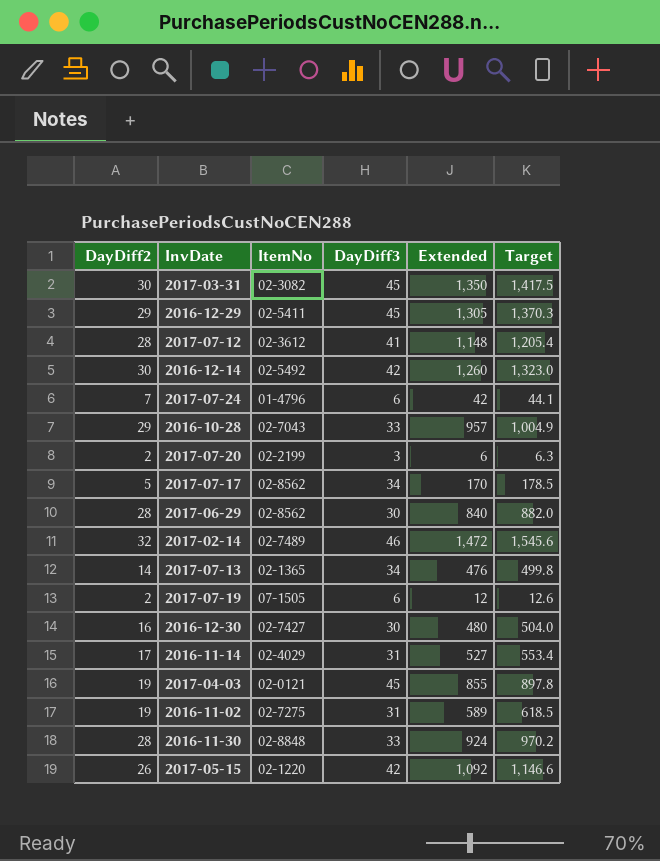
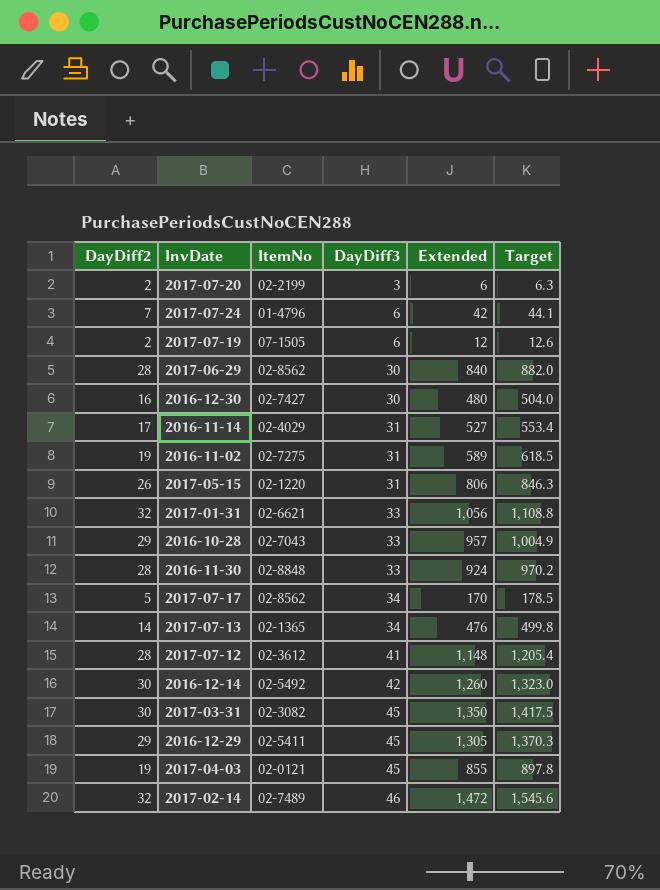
row order: none -> DayDiff3 ascending
2017-05-15 | DayDiff3: 42 -> 31
2017-05-15 | Extended: 1,092 -> 806
2017-05-15 | Target: 1,146.6 -> 846.3
row 2017-01-31: none -> 32 | 02-6621 | 33 | 1,056 | 1,108.8

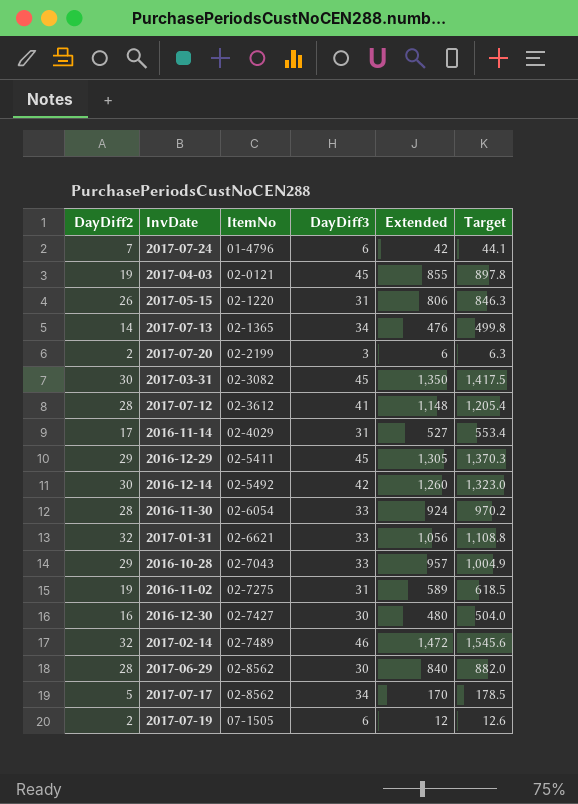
row order: DayDiff3 ascending -> ItemNo ascending
2016-11-30 | ItemNo: 02-8848 -> 02-6054

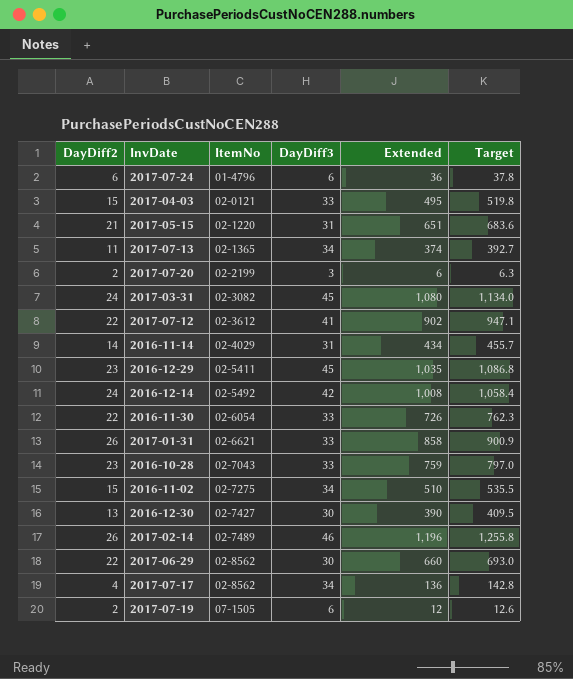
2017-07-24 | DayDiff2: 7 -> 6
2017-07-24 | Extended: 42 -> 36
2017-07-24 | Target: 44.1 -> 37.8
2017-04-03 | DayDiff2: 19 -> 15
2017-04-03 | DayDiff3: 45 -> 33
2017-04-03 | Extended: 855 -> 495
2017-04-03 | Target: 897.8 -> 519.8
2017-05-15 | DayDiff2: 26 -> 21
2017-05-15 | Extended: 806 -> 651
2017-05-15 | Target: 846.3 -> 683.6
2017-07-13 | DayDiff2: 14 -> 11
2017-07-13 | Extended: 476 -> 374
2017-07-13 | Target: 499.8 -> 392.7
2017-03-31 | DayDiff2: 30 -> 24
2017-03-31 | Extended: 1,350 -> 1,080
2017-03-31 | Target: 1,417.5 -> 1,134.0
2017-07-12 | DayDiff2: 28 -> 22
2017-07-12 | Extended: 1,148 -> 902
2017-07-12 | Target: 1,205.4 -> 947.1
2016-11-14 | DayDiff2: 17 -> 14
2016-11-14 | Extended: 527 -> 434
2016-11-14 | Target: 553.4 -> 455.7
2016-12-29 | DayDiff2: 29 -> 23
2016-12-29 | Extended: 1,305 -> 1,035
2016-12-29 | Target: 1,370.3 -> 1,086.8
2016-12-14 | DayDiff2: 30 -> 24
2016-12-14 | Extended: 1,260 -> 1,008
2016-12-14 | Target: 1,323.0 -> 1,058.4
2016-11-30 | DayDiff2: 28 -> 22
2016-11-30 | Extended: 924 -> 726
2016-11-30 | Target: 970.2 -> 762.3
2017-01-31 | DayDiff2: 32 -> 26
2017-01-31 | Extended: 1,056 -> 858
2017-01-31 | Target: 1,108.8 -> 900.9
2016-10-28 | DayDiff2: 29 -> 23
2016-10-28 | Extended: 957 -> 759
2016-10-28 | Target: 1,004.9 -> 797.0
2016-11-02 | DayDiff2: 19 -> 15
2016-11-02 | DayDiff3: 31 -> 34
2016-11-02 | Extended: 589 -> 510
2016-11-02 | Target: 618.5 -> 535.5
2016-12-30 | DayDiff2: 16 -> 13
2016-12-30 | Extended: 480 -> 390
2016-12-30 | Target: 504.0 -> 409.5
2017-02-14 | DayDiff2: 32 -> 26
2017-02-14 | Extended: 1,472 -> 1,196
2017-02-14 | Target: 1,545.6 -> 1,255.8
2017-06-29 | DayDiff2: 28 -> 22
2017-06-29 | Extended: 840 -> 660
2017-06-29 | Target: 882.0 -> 693.0
2017-07-17 | DayDiff2: 5 -> 4
2017-07-17 | Extended: 170 -> 136
2017-07-17 | Target: 178.5 -> 142.8

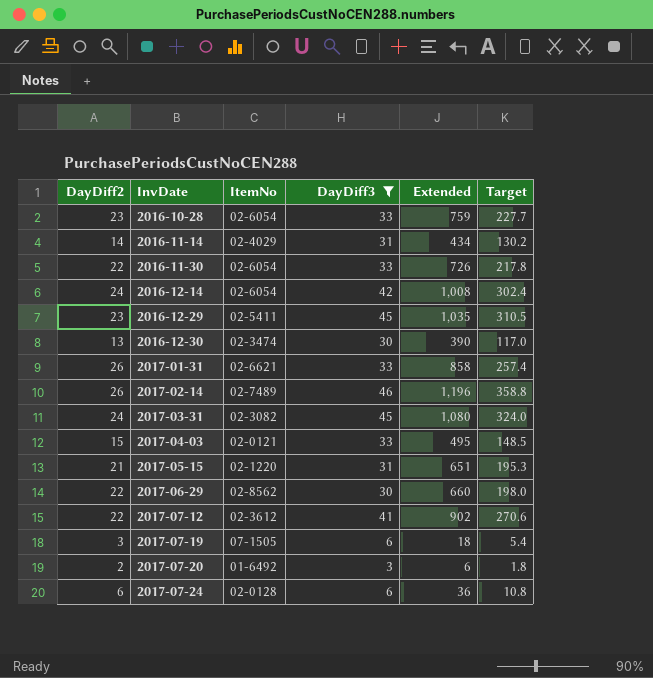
filter: none -> DayDiff3 != 34
row order: ItemNo ascending -> InvDate ascending
column Target | formula: [Extended] * 1.05 -> [Extended] * 0.3
2016-10-28 | ItemNo: 02-7043 -> 02-6054
2016-12-14 | ItemNo: 02-5492 -> 02-6054
2016-12-30 | ItemNo: 02-7427 -> 02-3474
2017-07-19 | DayDiff2: 2 -> 3
2017-07-19 | Extended: 12 -> 18
2017-07-20 | ItemNo: 02-2199 -> 01-6492
2017-07-24 | ItemNo: 01-4796 -> 02-0128

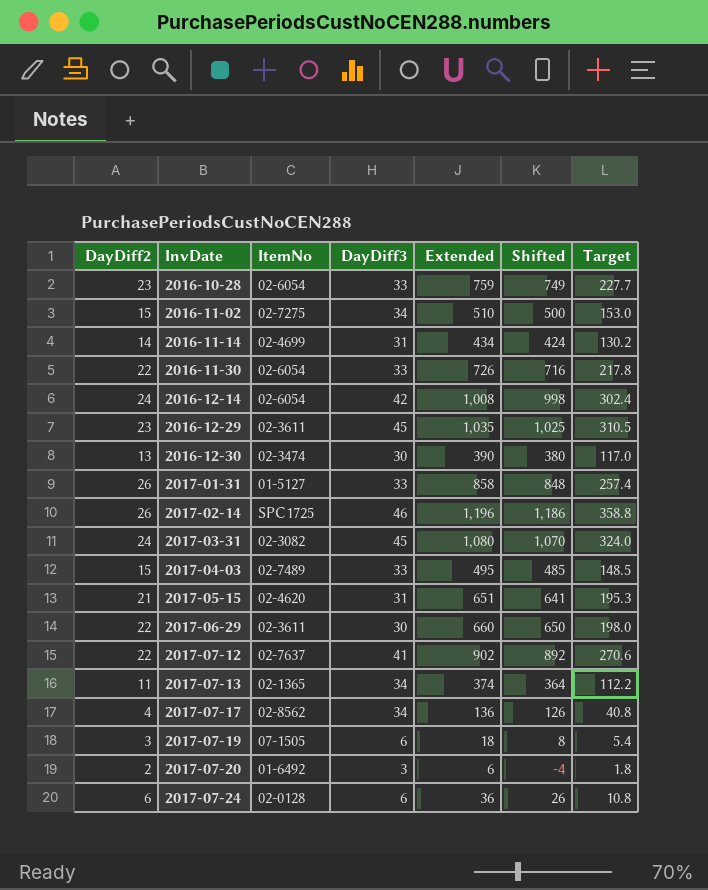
filter: DayDiff3 != 34 -> none
column Shifted | formula: none -> [Extended] - 10
2016-11-14 | ItemNo: 02-4029 -> 02-4699
2016-12-29 | ItemNo: 02-5411 -> 02-3611
2017-01-31 | ItemNo: 02-6621 -> 01-5127
2017-02-14 | ItemNo: 02-7489 -> SPC1725
2017-04-03 | ItemNo: 02-0121 -> 02-7489
2017-05-15 | ItemNo: 02-1220 -> 02-4620
2017-06-29 | ItemNo: 02-8562 -> 02-3611
2017-07-12 | ItemNo: 02-3612 -> 02-7637

